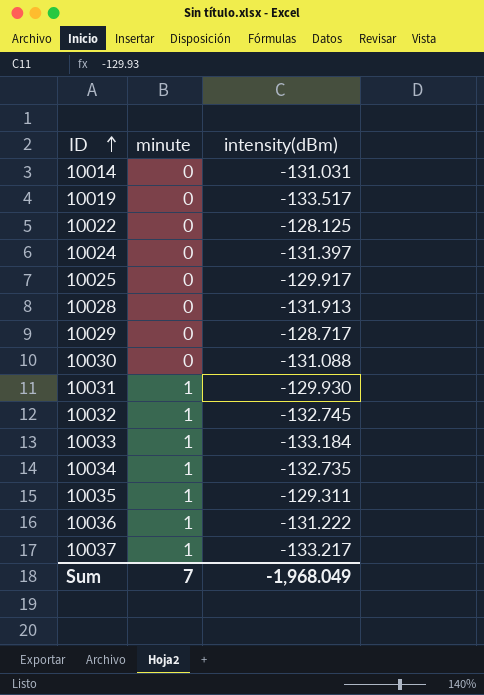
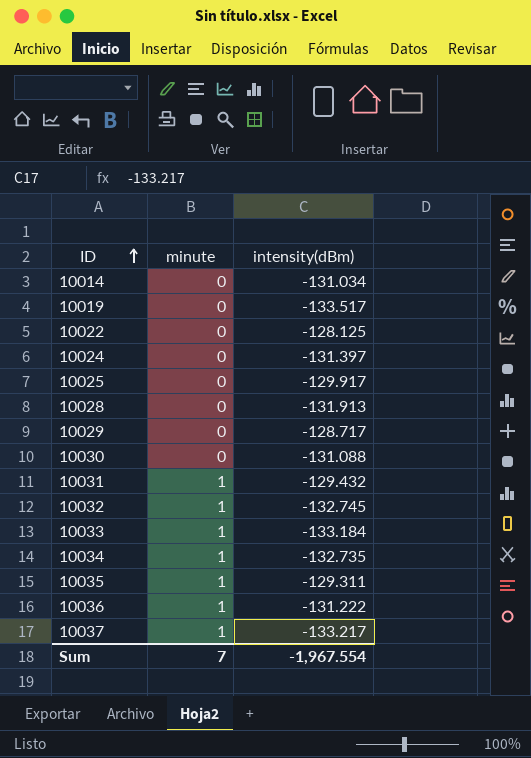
10014 | intensity(dBm): -131.031 -> -131.034
10031 | intensity(dBm): -129.930 -> -129.432
Sum | intensity(dBm): -1,968.049 -> -1,967.554

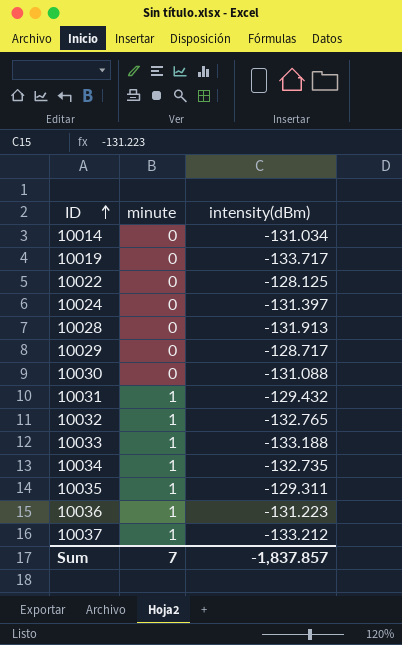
row 10025: 0 | -129.917 -> none
10019 | intensity(dBm): -133.517 -> -133.717
10032 | intensity(dBm): -132.745 -> -132.765
10033 | intensity(dBm): -133.184 -> -133.188
10036 | intensity(dBm): -131.222 -> -131.223
10037 | intensity(dBm): -133.217 -> -133.212
Sum | intensity(dBm): -1,967.554 -> -1,837.857

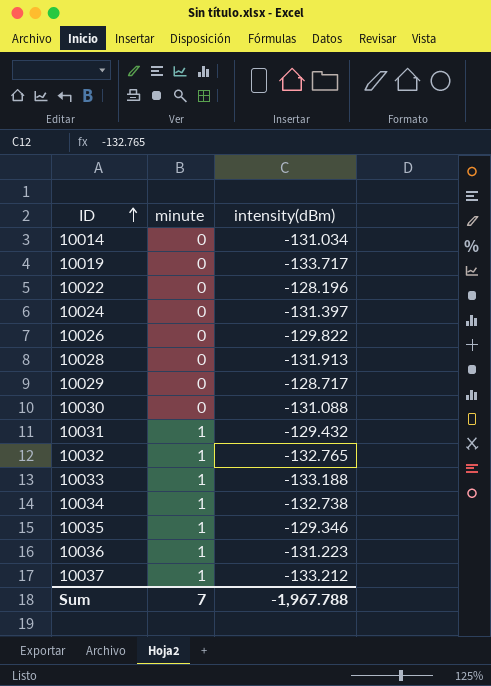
10022 | intensity(dBm): -128.125 -> -128.196
row 10026: none -> 0 | -129.822
10034 | intensity(dBm): -132.735 -> -132.738
10035 | intensity(dBm): -129.311 -> -129.346
Sum | intensity(dBm): -1,837.857 -> -1,967.788

